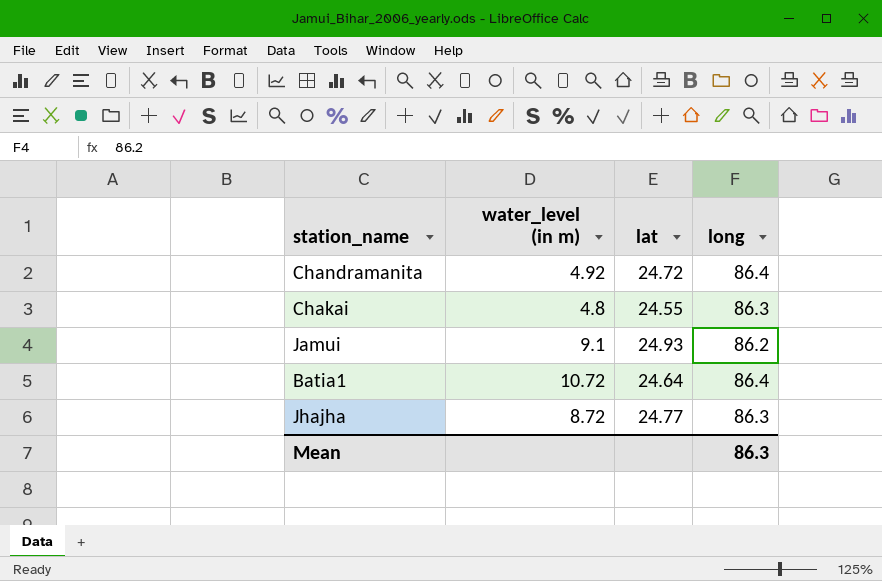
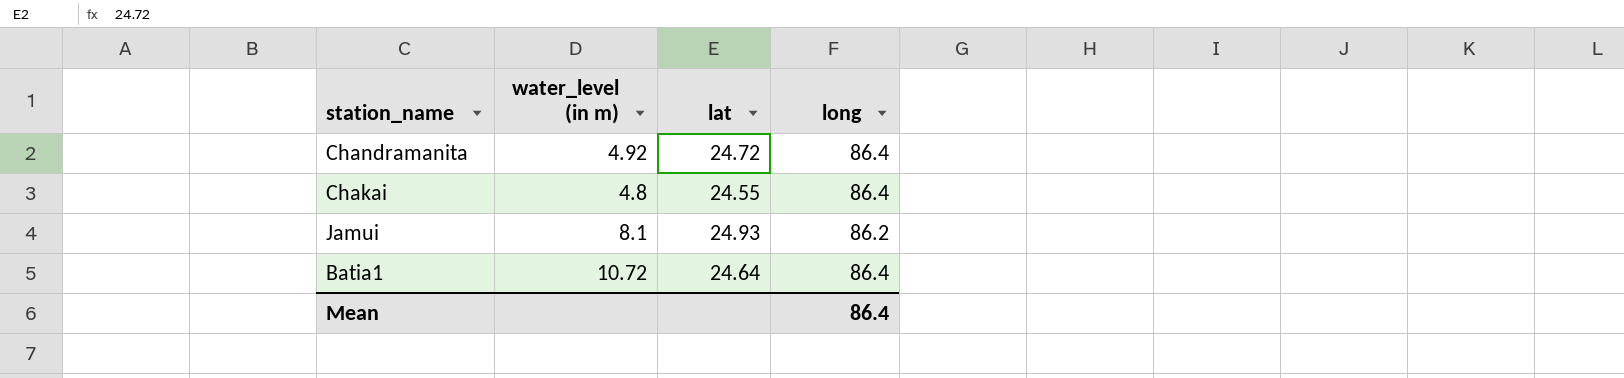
row Jhajha: 8.72 | 24.77 | 86.3 -> none
Chakai | long: 86.3 -> 86.4
Jamui | water_level (in m): 9.1 -> 8.1
Mean | long: 86.3 -> 86.4

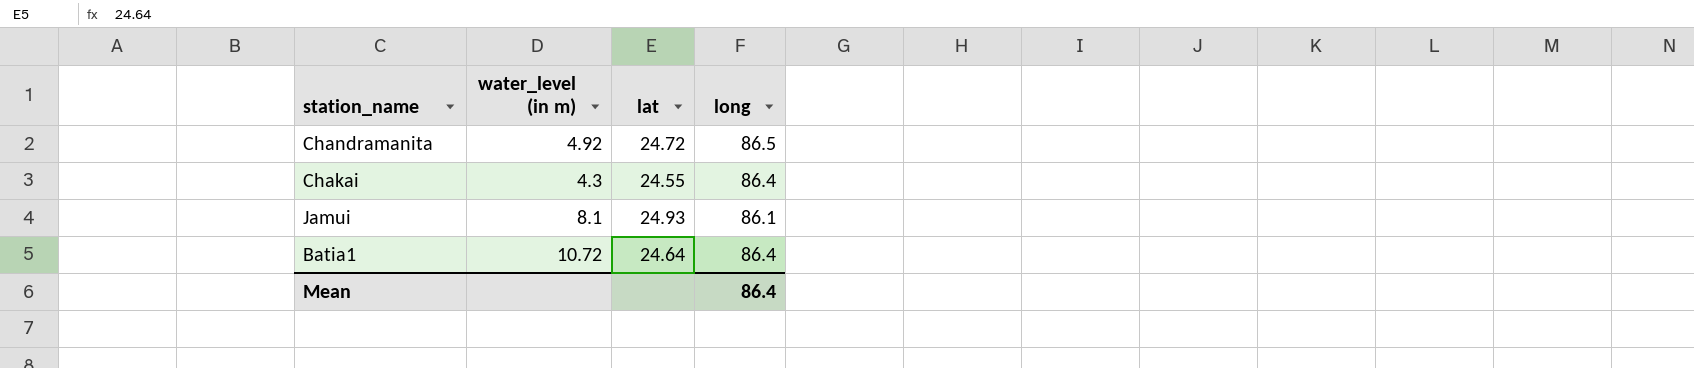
Chandramanita | long: 86.4 -> 86.5
Chakai | water_level (in m): 4.8 -> 4.3
Jamui | long: 86.2 -> 86.1

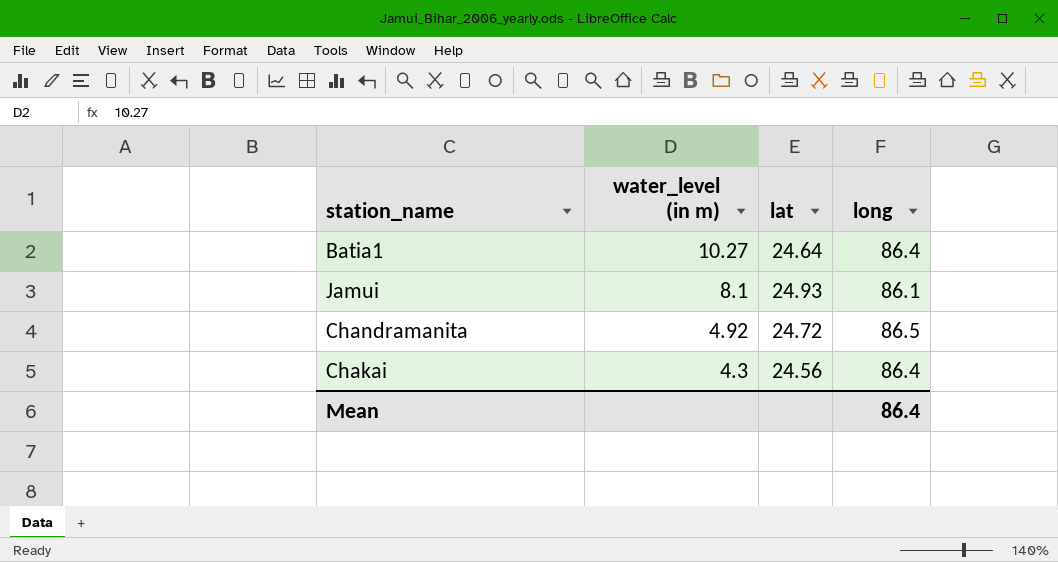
row order: none -> water_level (in m) descending
Batia1 | water_level (in m): 10.72 -> 10.27
Chakai | lat: 24.55 -> 24.56

